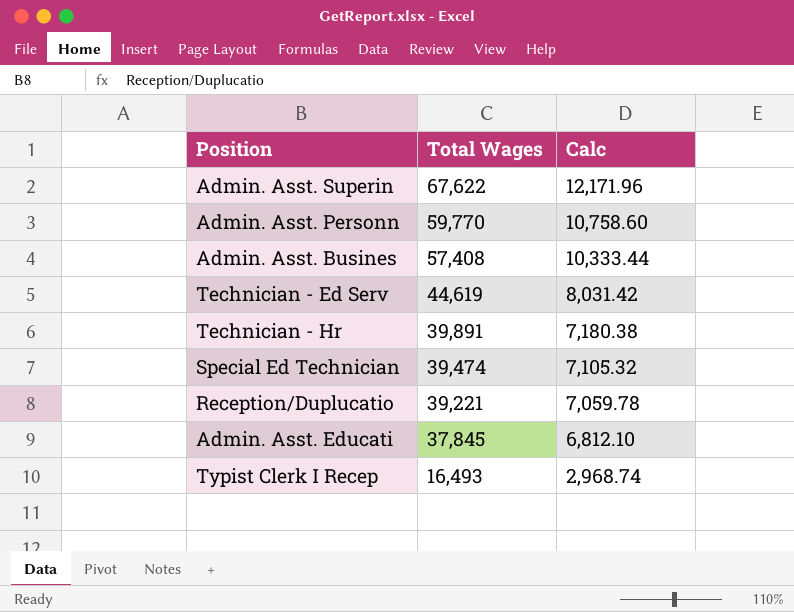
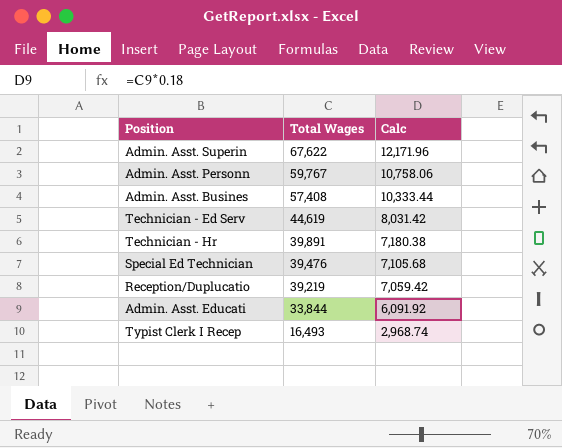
Admin. Asst. Personn | Total Wages: 59,770 -> 59,767
Admin. Asst. Personn | Calc: 10,758.60 -> 10,758.06
Special Ed Technician | Total Wages: 39,474 -> 39,476
Special Ed Technician | Calc: 7,105.32 -> 7,105.68
Reception/Duplucatio | Total Wages: 39,221 -> 39,219
Reception/Duplucatio | Calc: 7,059.78 -> 7,059.42
Admin. Asst. Educati | Total Wages: 37,845 -> 33,844
Admin. Asst. Educati | Calc: 6,812.10 -> 6,091.92

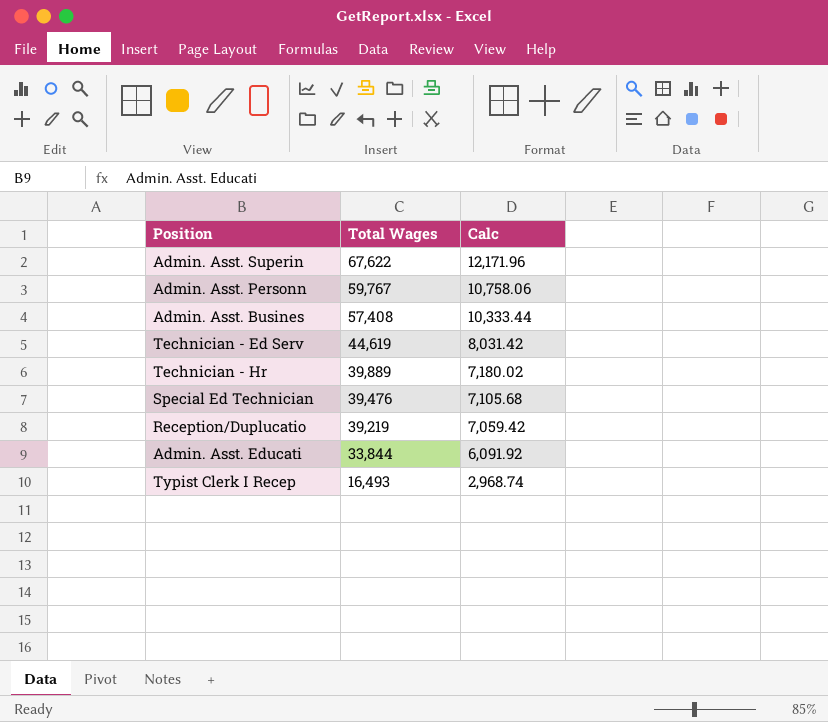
Technician - Hr | Total Wages: 39,891 -> 39,889
Technician - Hr | Calc: 7,180.38 -> 7,180.02

